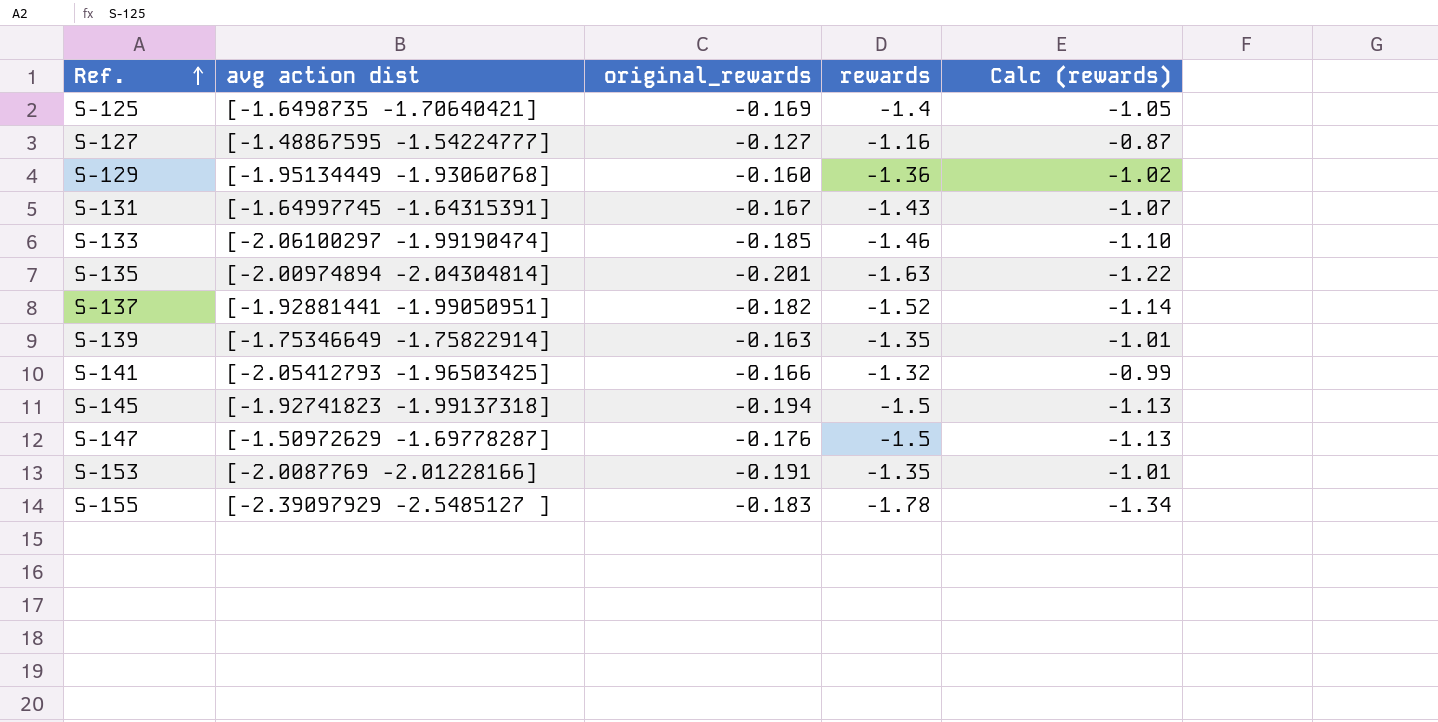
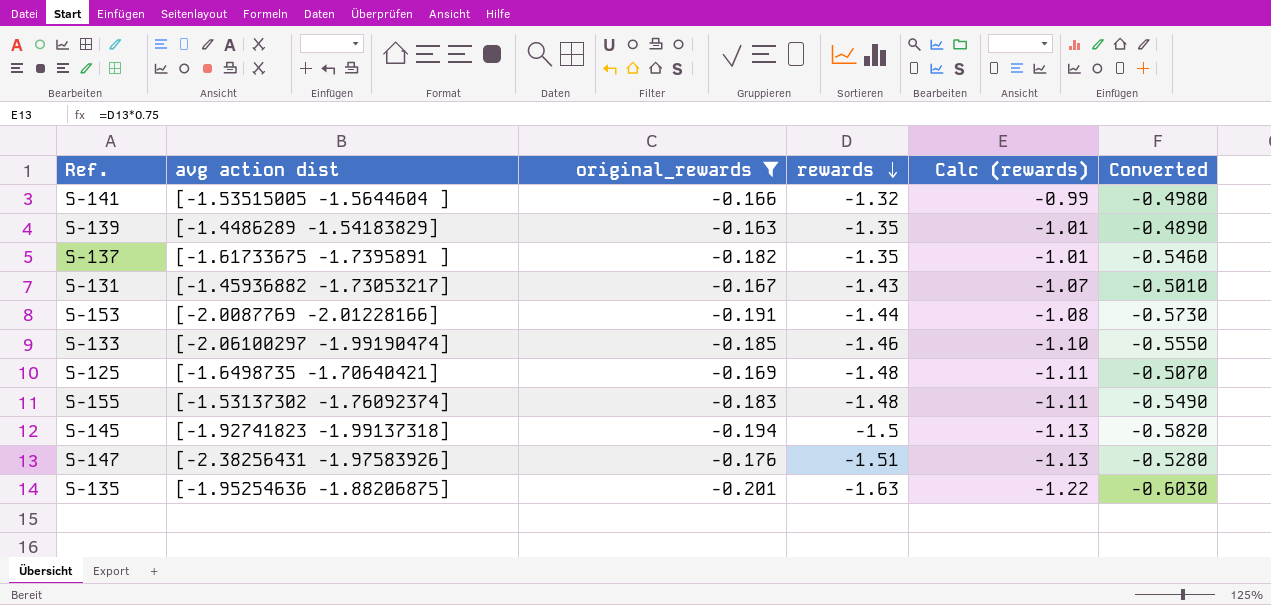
filter: none -> original_rewards <= -0.163
row order: Ref. ascending -> rewards descending
column Converted | formula: none -> [original_rewards] * 3
S-141 | avg action dist: [-2.05412793 -1.96503425] -> [-1.53515005 -1.5644604 ]
S-139 | avg action dist: [-1.75346649 -1.75822914] -> [-1.4486289 -1.54183829]
S-137 | avg action dist: [-1.92881441 -1.99050951] -> [-1.61733675 -1.7395891 ]
S-137 | rewards: -1.52 -> -1.35
S-137 | Calc (rewards): -1.14 -> -1.01
S-131 | avg action dist: [-1.64997745 -1.64315391] -> [-1.45936882 -1.73053217]
S-153 | rewards: -1.35 -> -1.44
S-153 | Calc (rewards): -1.01 -> -1.08
S-125 | rewards: -1.4 -> -1.48
S-125 | Calc (rewards): -1.05 -> -1.11
S-155 | avg action dist: [-2.39097929 -2.5485127 ] -> [-1.53137302 -1.76092374]
S-155 | rewards: -1.78 -> -1.48
S-155 | Calc (rewards): -1.34 -> -1.11
S-147 | avg action dist: [-1.50972629 -1.69778287] -> [-2.38256431 -1.97583926]
S-147 | rewards: -1.5 -> -1.51
S-135 | avg action dist: [-2.00974894 -2.04304814] -> [-1.95254636 -1.88206875]

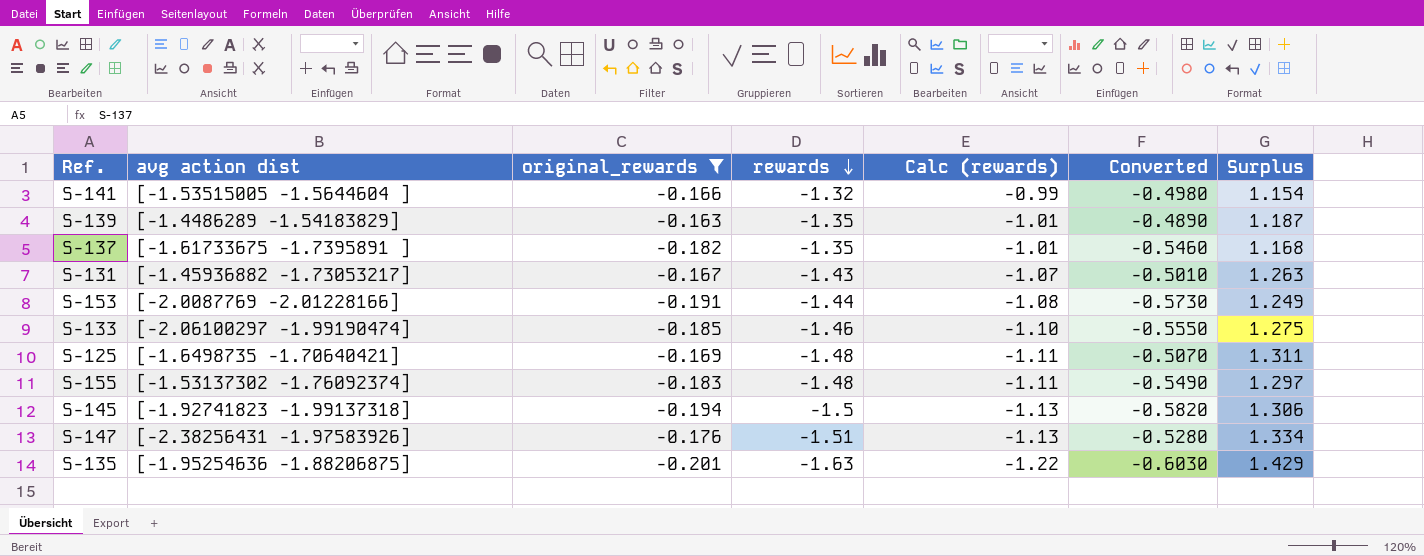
column Surplus | formula: none -> [original_rewards] - [rewards]

